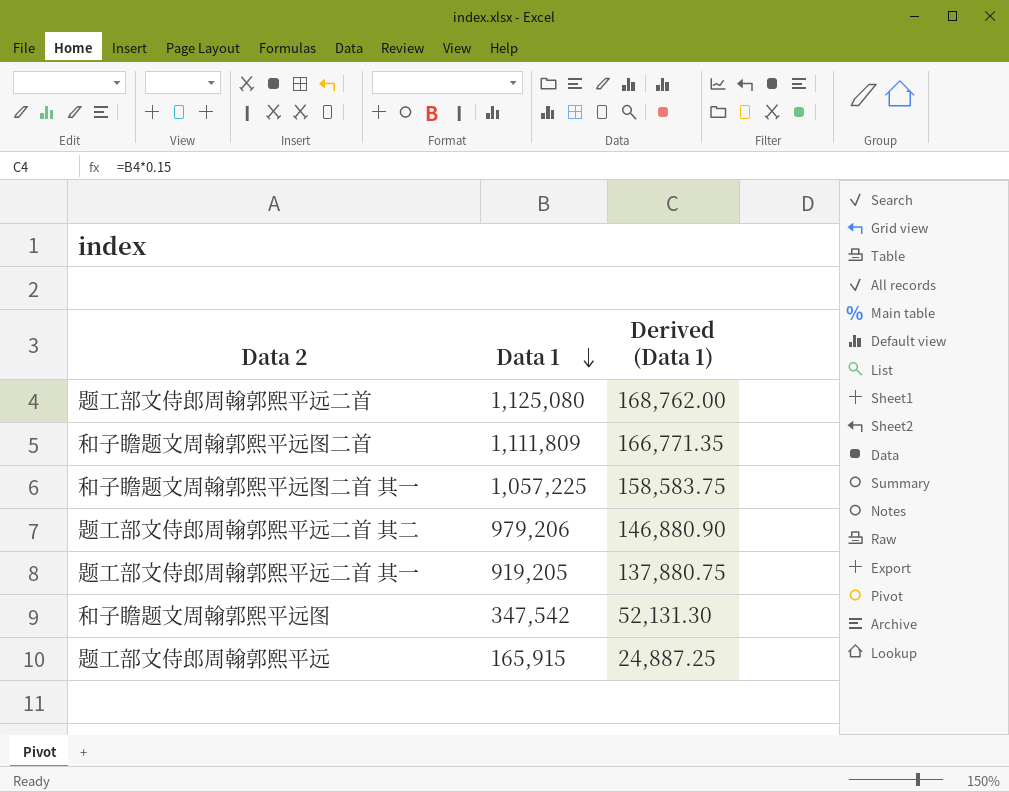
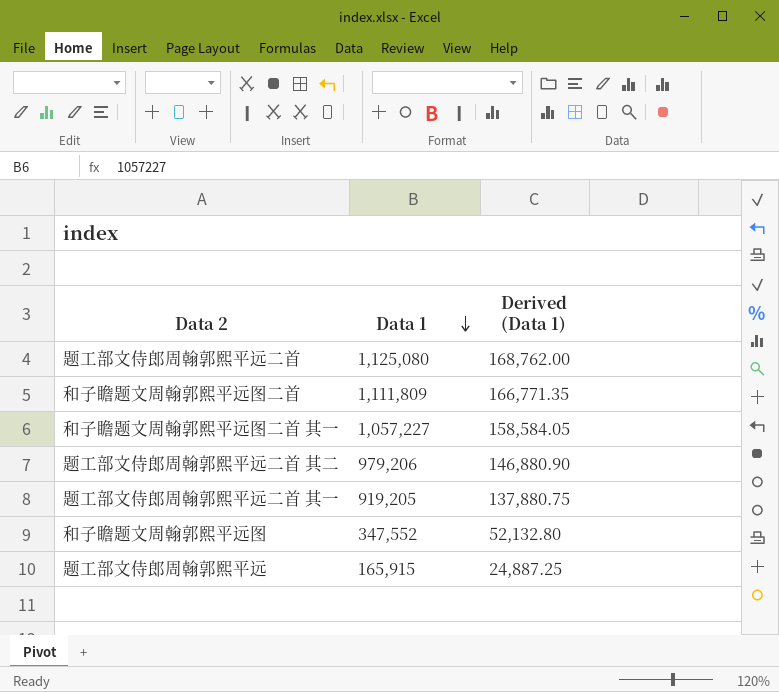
和子瞻题文周翰郭熙平远图二首 其一 | Data 1: 1,057,225 -> 1,057,227
和子瞻题文周翰郭熙平远图二首 其一 | Derived (Data 1): 158,583.75 -> 158,584.05
和子瞻题文周翰郭熙平远图 | Data 1: 347,542 -> 347,552
和子瞻题文周翰郭熙平远图 | Derived (Data 1): 52,131.30 -> 52,132.80

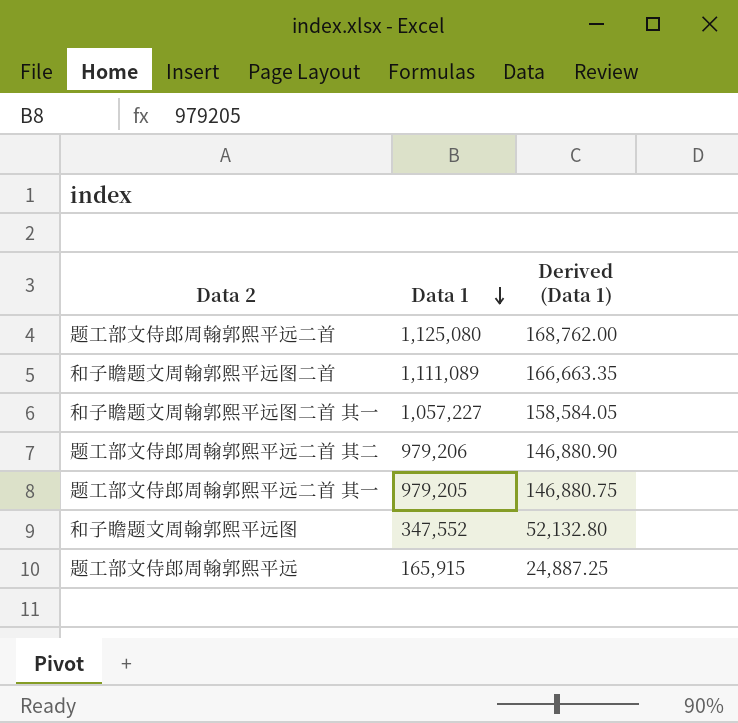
和子瞻题文周翰郭熙平远图二首 | Data 1: 1,111,809 -> 1,111,089
和子瞻题文周翰郭熙平远图二首 | Derived (Data 1): 166,771.35 -> 166,663.35
题工部文侍郎周翰郭熙平远二首 其一 | Data 1: 919,205 -> 979,205
题工部文侍郎周翰郭熙平远二首 其一 | Derived (Data 1): 137,880.75 -> 146,880.75

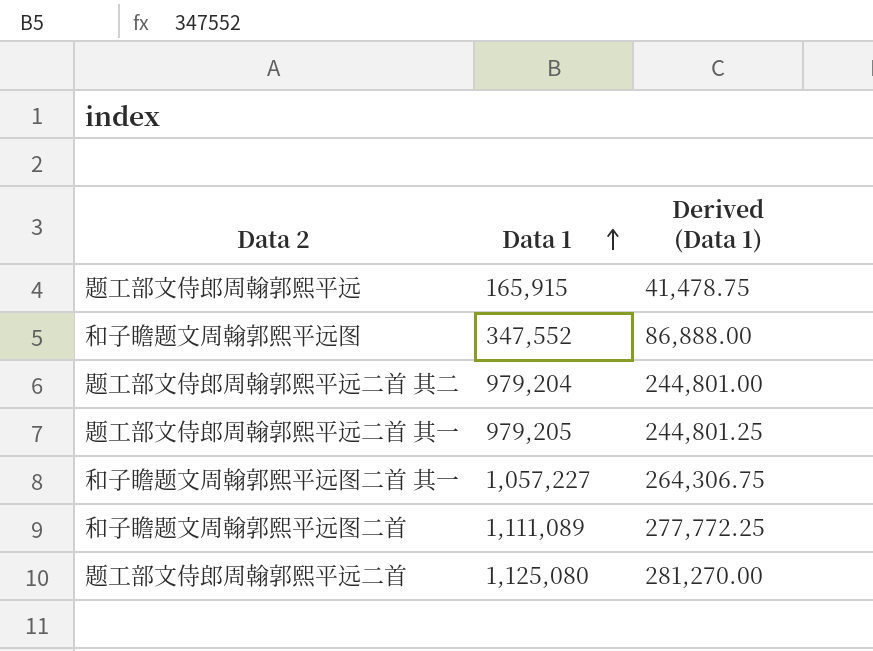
row order: Data 1 descending -> Data 1 ascending
column Derived (Data 1) | formula: [Data 1] * 0.15 -> [Data 1] * 0.25
题工部文侍郎周翰郭熙平远二首 其二 | Data 1: 979,206 -> 979,204

